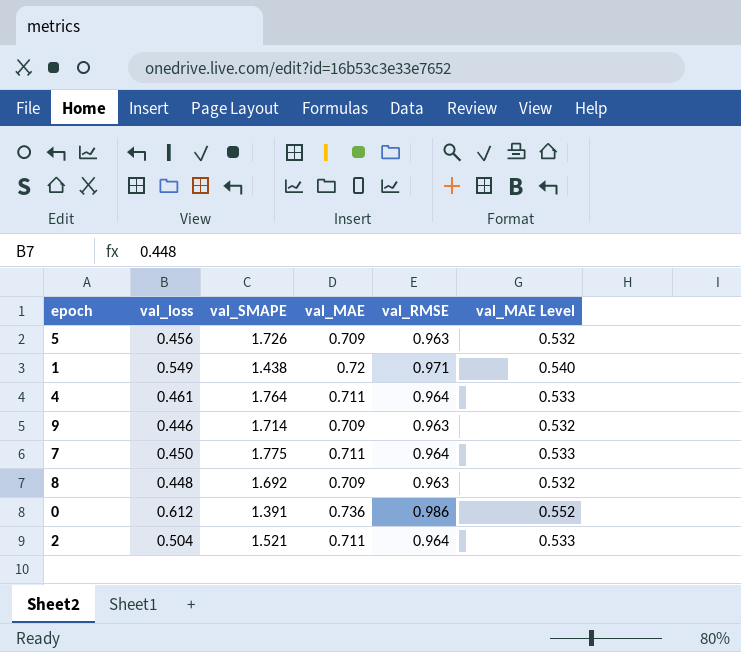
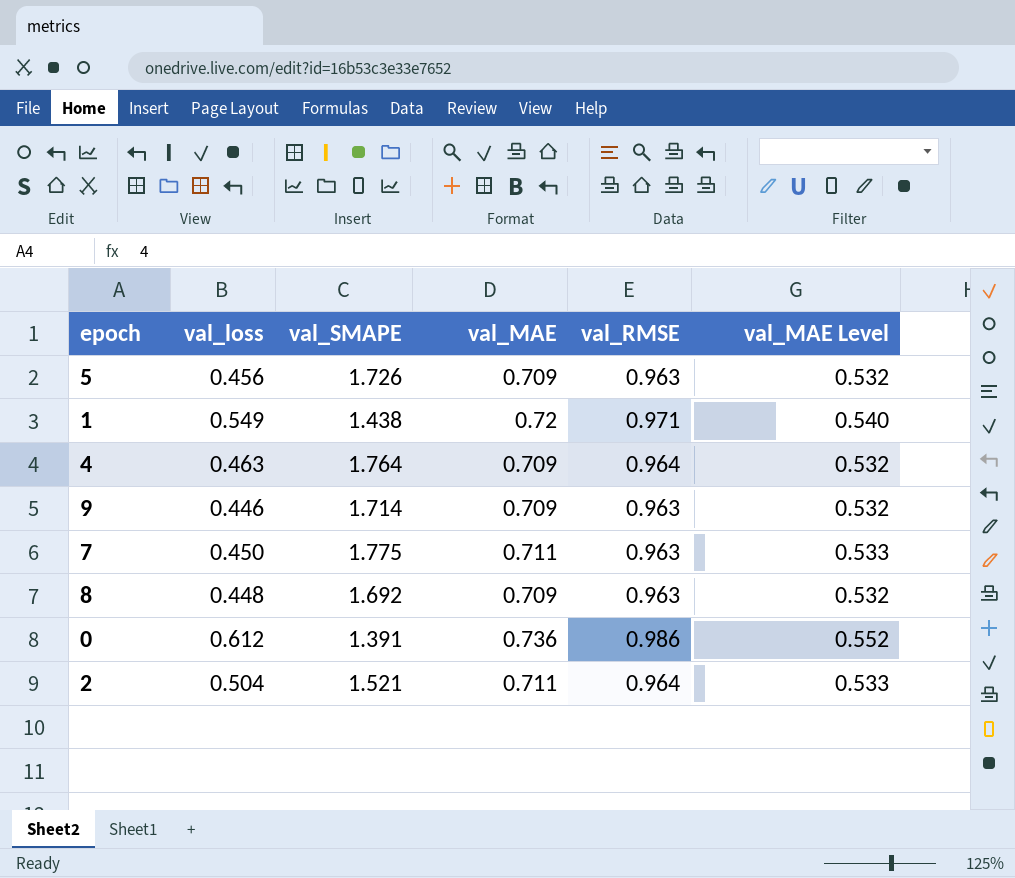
4 | val_loss: 0.461 -> 0.463
4 | val_MAE: 0.711 -> 0.709
4 | val_MAE Level: 0.533 -> 0.532
7 | val_RMSE: 0.964 -> 0.963

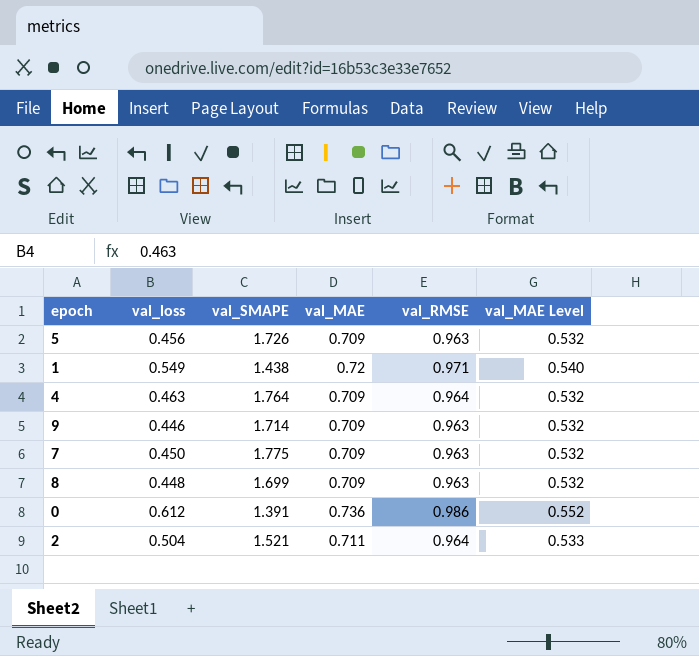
7 | val_MAE: 0.711 -> 0.709
7 | val_MAE Level: 0.533 -> 0.532
8 | val_SMAPE: 1.692 -> 1.699

